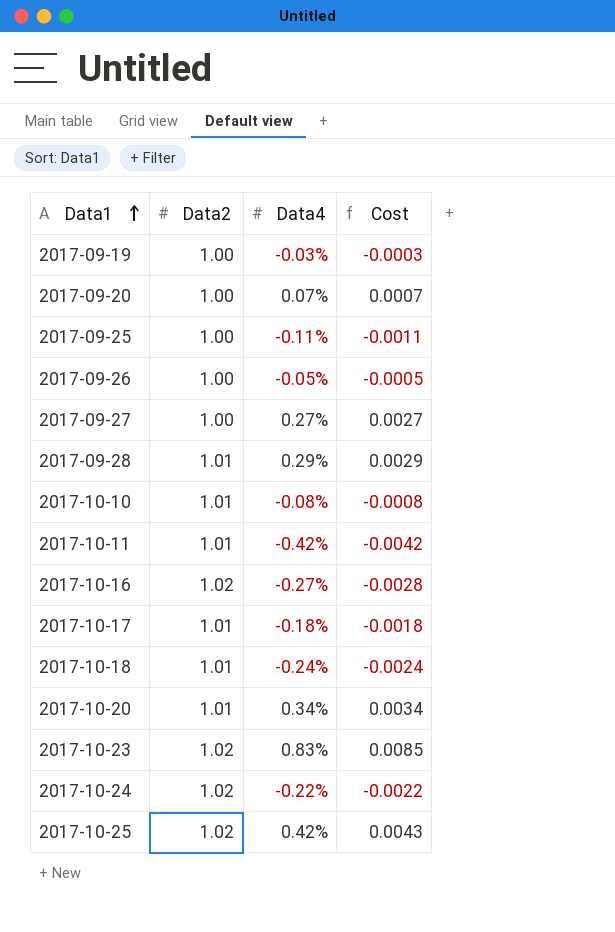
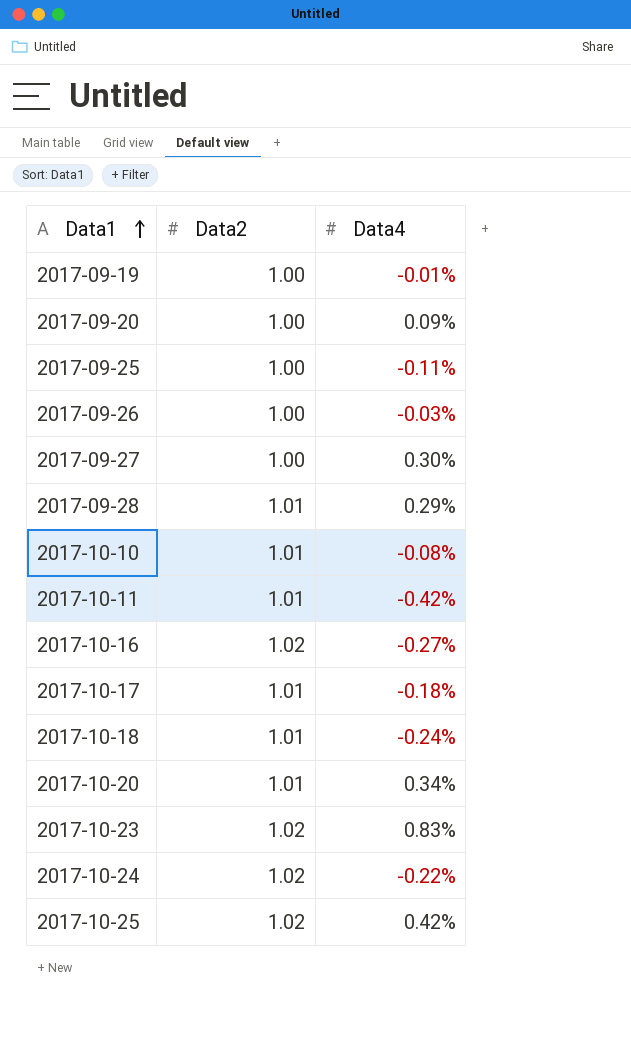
column Cost | formula: [Data2] * [Data4] -> none
2017-09-19 | Data4: -0.03% -> -0.01%
2017-09-20 | Data4: 0.07% -> 0.09%
2017-09-26 | Data4: -0.05% -> -0.03%
2017-09-27 | Data4: 0.27% -> 0.30%

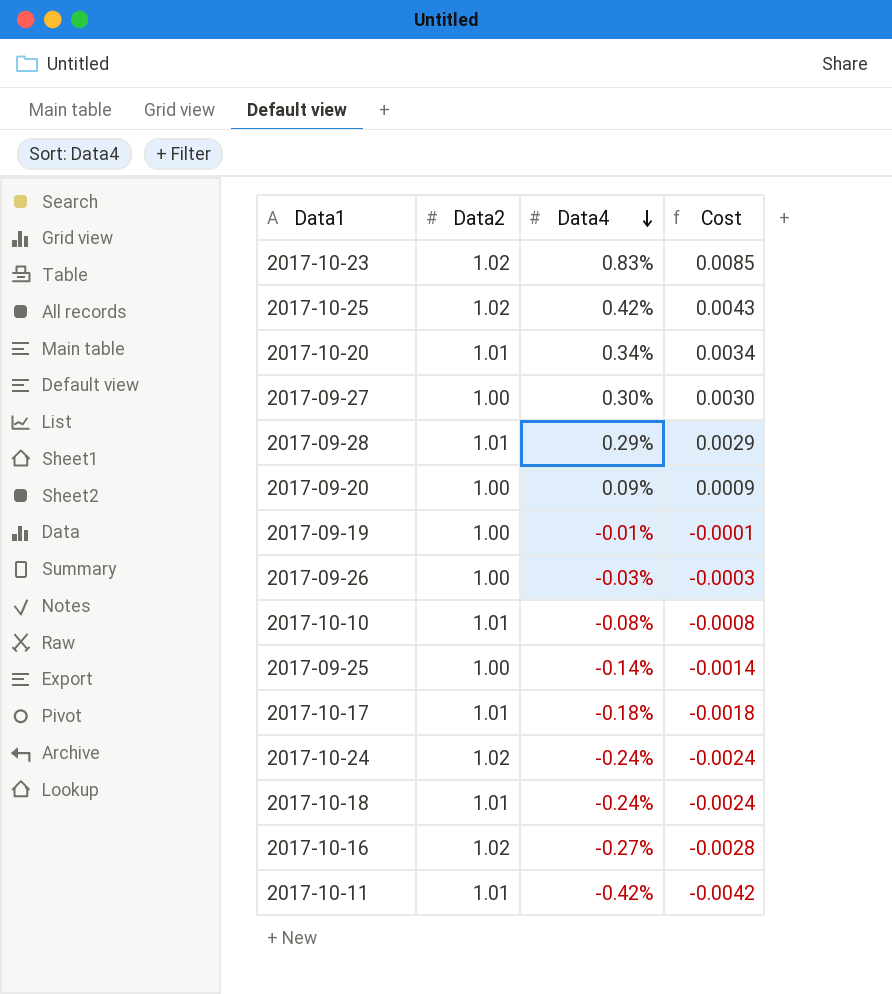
row order: Data1 ascending -> Data4 descending
column Cost | formula: none -> [Data2] * [Data4]
2017-09-25 | Data4: -0.11% -> -0.14%
2017-10-24 | Data4: -0.22% -> -0.24%

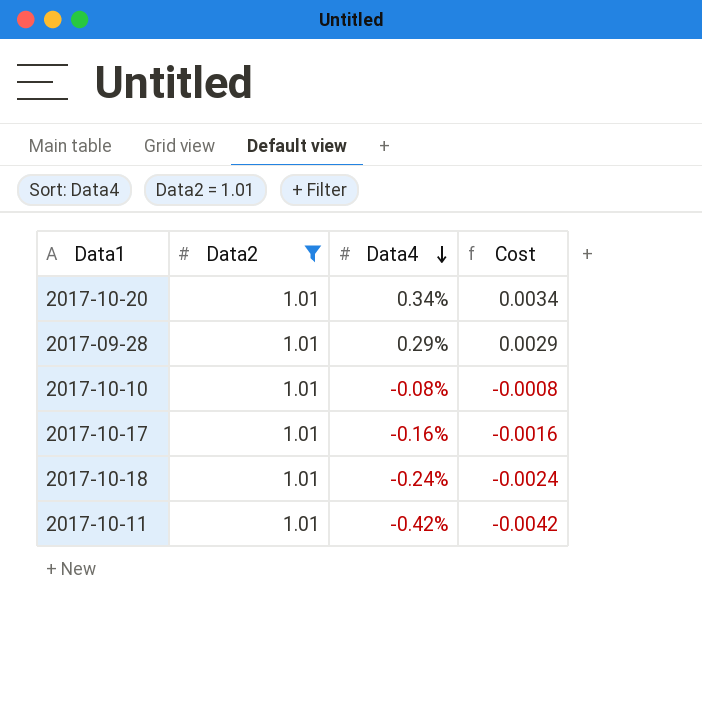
filter: none -> Data2 = 1.01
2017-10-17 | Data4: -0.18% -> -0.16%
2017-10-17 | Cost: -0.0018 -> -0.0016

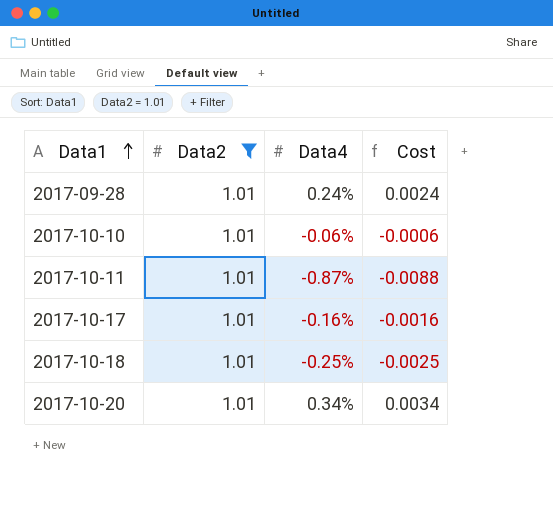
row order: Data4 descending -> Data1 ascending
2017-09-28 | Data4: 0.29% -> 0.24%
2017-09-28 | Cost: 0.0029 -> 0.0024
2017-10-10 | Data4: -0.08% -> -0.06%
2017-10-10 | Cost: -0.0008 -> -0.0006
2017-10-11 | Data4: -0.42% -> -0.87%
2017-10-11 | Cost: -0.0042 -> -0.0088
2017-10-18 | Data4: -0.24% -> -0.25%
2017-10-18 | Cost: -0.0024 -> -0.0025

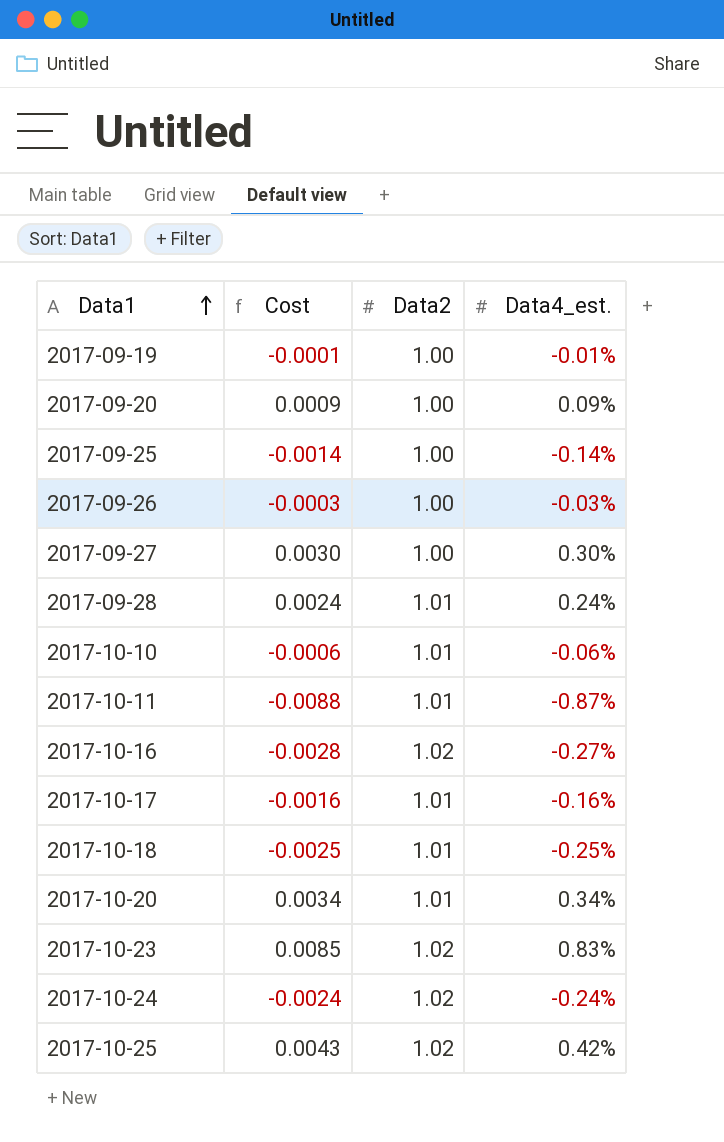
filter: Data2 = 1.01 -> none
column Cost | position: 4 -> 2
column name: Data4 -> Data4_est.

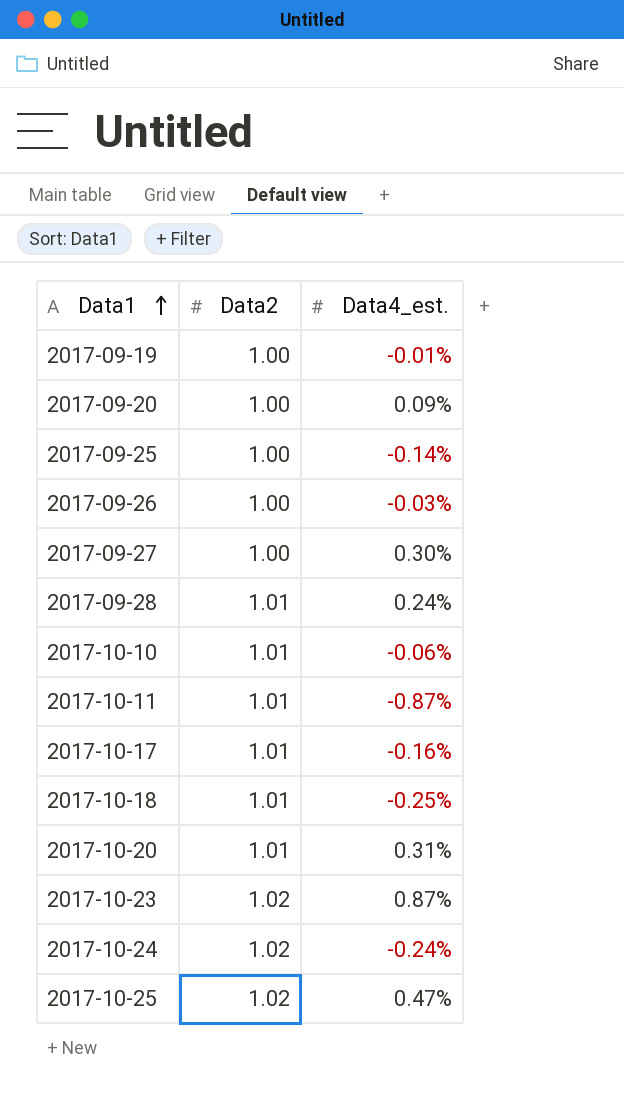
column Cost | formula: [Data2] * [Data4_est.] -> none
row 2017-10-16: -0.0028 | 1.02 | -0.27% -> none
2017-10-20 | Data4_est.: 0.34% -> 0.31%
2017-10-23 | Data4_est.: 0.83% -> 0.87%
2017-10-25 | Data4_est.: 0.42% -> 0.47%

